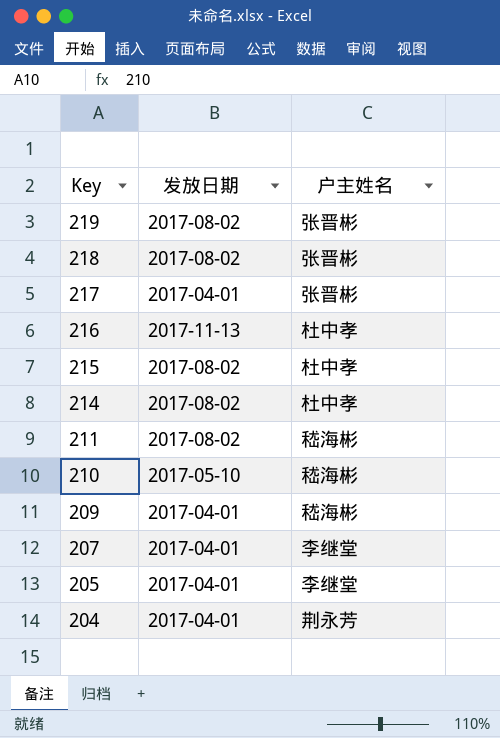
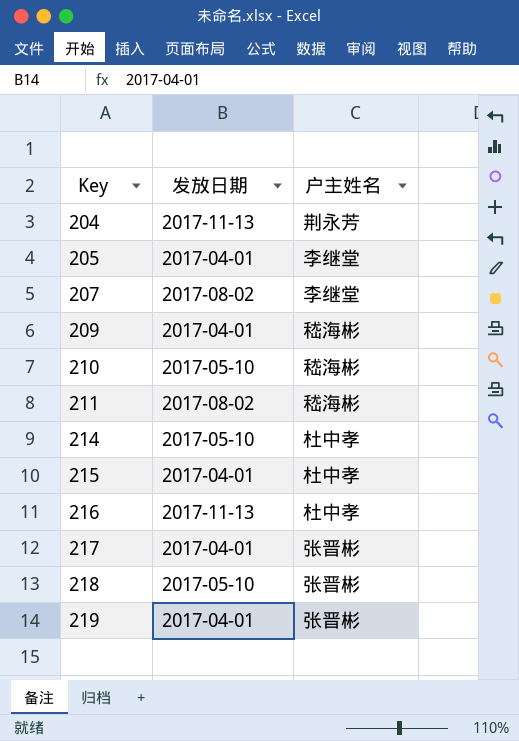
row order: Key descending -> Key ascending
204 | 发放日期: 2017-04-01 -> 2017-11-13
207 | 发放日期: 2017-04-01 -> 2017-08-02
214 | 发放日期: 2017-08-02 -> 2017-05-10
215 | 发放日期: 2017-08-02 -> 2017-04-01
218 | 发放日期: 2017-08-02 -> 2017-05-10
219 | 发放日期: 2017-08-02 -> 2017-04-01

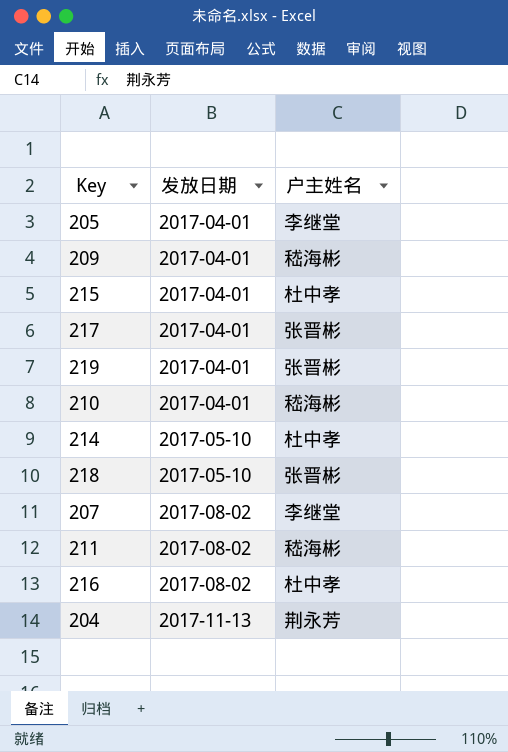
row order: Key ascending -> 发放日期 ascending
210 | 发放日期: 2017-05-10 -> 2017-04-01
216 | 发放日期: 2017-11-13 -> 2017-08-02

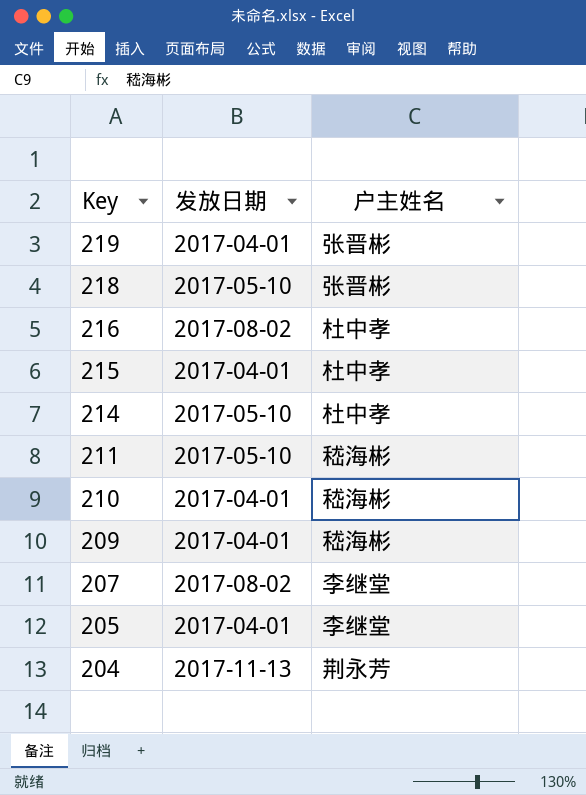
row order: 发放日期 ascending -> Key descending
row 217: 2017-04-01 | 张晋彬 -> none
211 | 发放日期: 2017-08-02 -> 2017-05-10

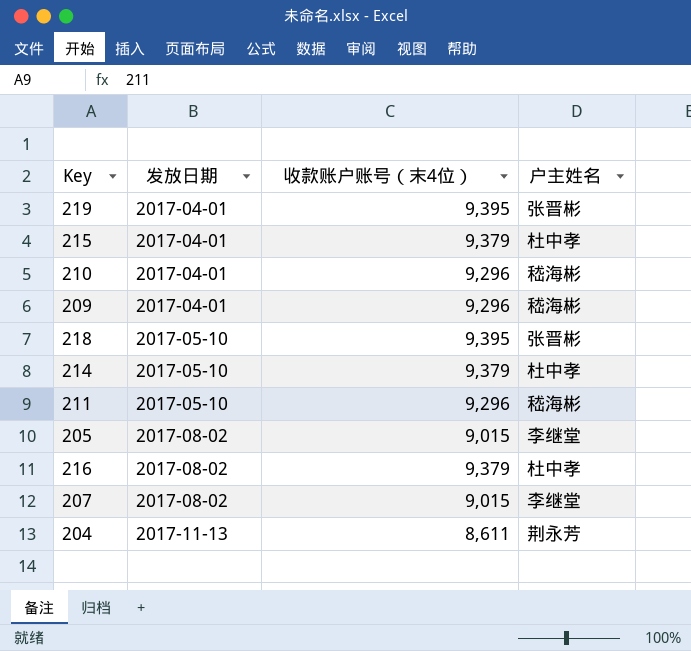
row order: Key descending -> 发放日期 ascending
column 收款账户账号（末4位） | position: none -> 3
205 | 发放日期: 2017-04-01 -> 2017-08-02

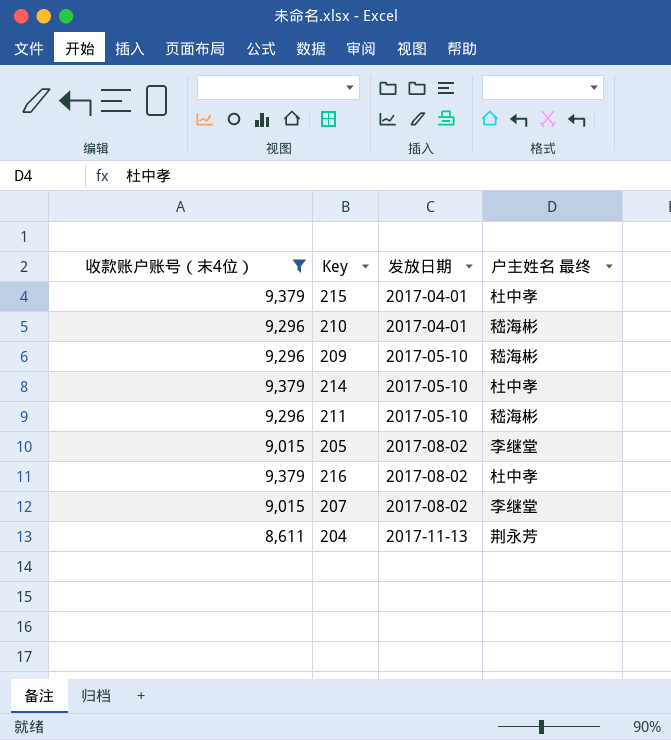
filter: none -> 收款账户账号（末4位） != 9,395
column 收款账户账号（末4位） | position: 3 -> 1
column name: 户主姓名 -> 户主姓名 最终
209 | 发放日期: 2017-04-01 -> 2017-05-10

